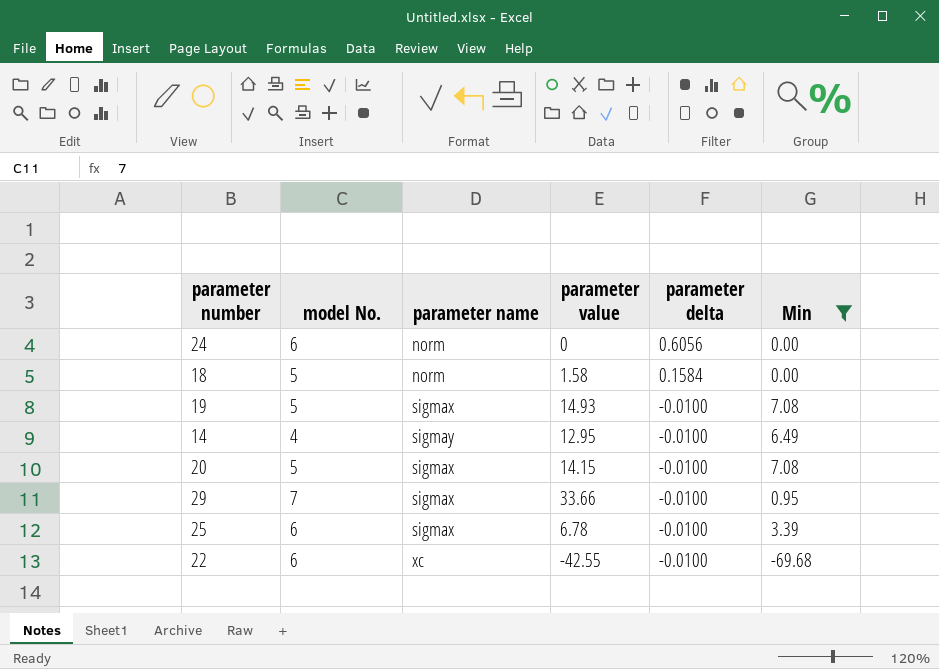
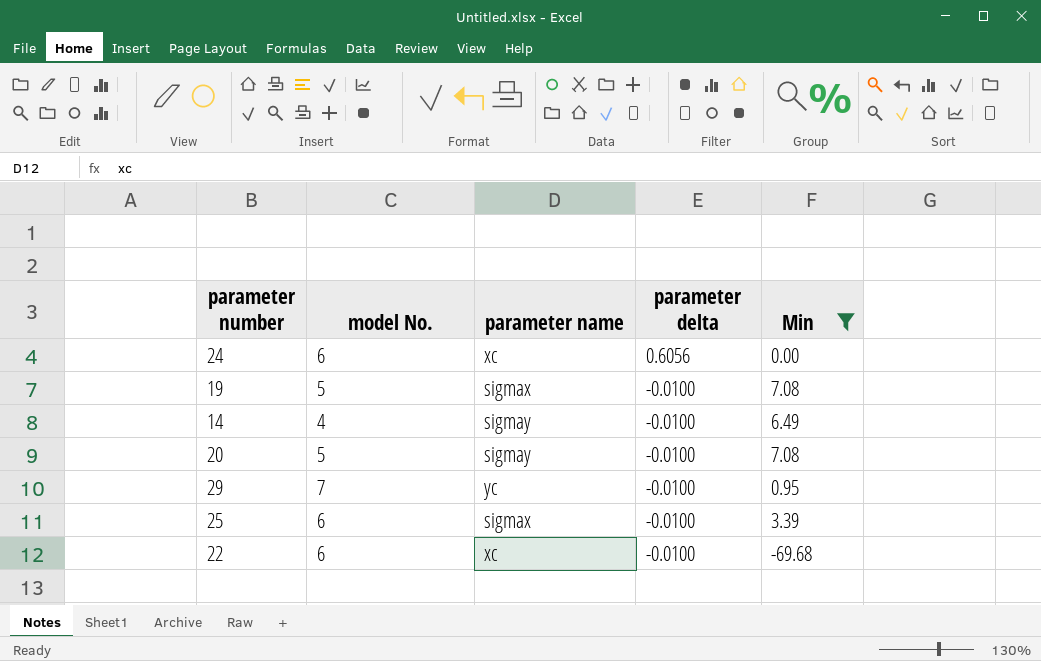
column parameter value | position: 4 -> none
row 18: 5 | norm | 1.58 | 0.1584 | 0.00 -> none
24 | parameter name: norm -> xc
20 | parameter name: sigmax -> sigmay
29 | parameter name: sigmax -> yc

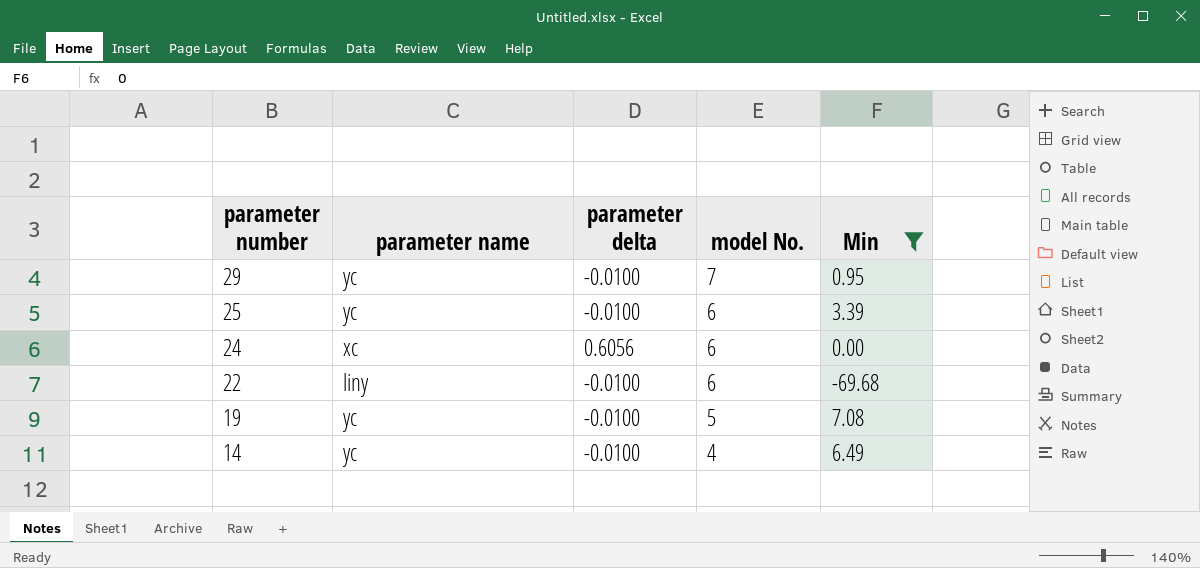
row order: parameter delta descending -> parameter number descending
column model No. | position: 2 -> 4
row 20: 5 | sigmay | -0.0100 | 7.08 -> none
25 | parameter name: sigmax -> yc
22 | parameter name: xc -> liny
19 | parameter name: sigmax -> yc
14 | parameter name: sigmay -> yc

